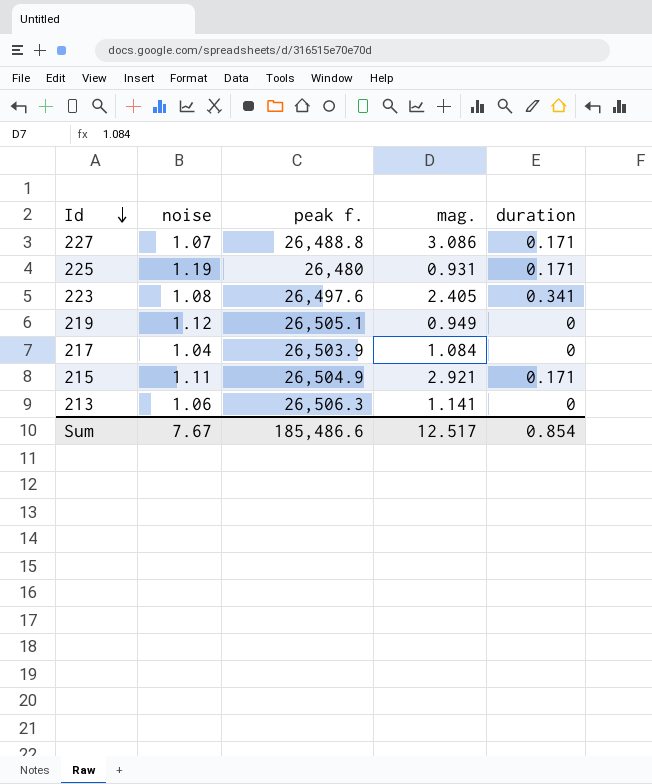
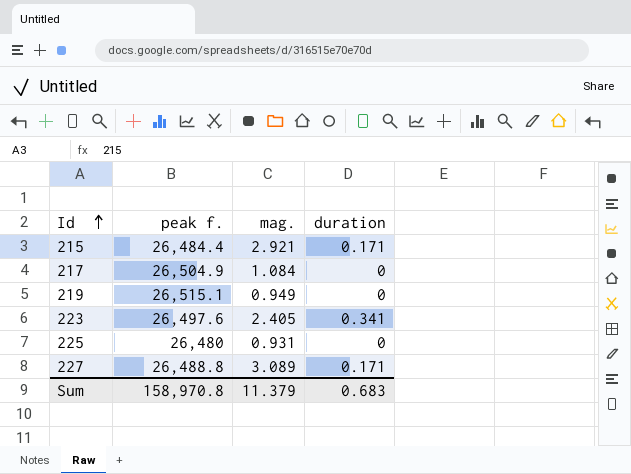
row order: Id descending -> Id ascending
column noise | position: 2 -> none
row 213: 1.06 | 26,506.3 | 1.141 | 0 -> none
215 | peak f.: 26,504.9 -> 26,484.4
217 | peak f.: 26,503.9 -> 26,504.9
219 | peak f.: 26,505.1 -> 26,515.1
225 | duration: 0.171 -> 0
227 | mag.: 3.086 -> 3.089
Sum | peak f.: 185,486.6 -> 158,970.8
Sum | mag.: 12.517 -> 11.379
Sum | duration: 0.854 -> 0.683

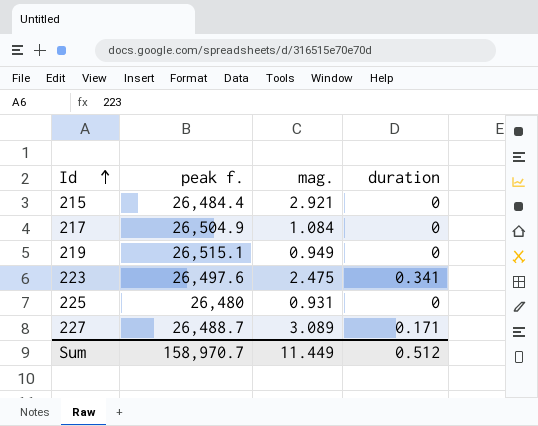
215 | duration: 0.171 -> 0
223 | mag.: 2.405 -> 2.475
227 | peak f.: 26,488.8 -> 26,488.7
Sum | peak f.: 158,970.8 -> 158,970.7
Sum | mag.: 11.379 -> 11.449
Sum | duration: 0.683 -> 0.512

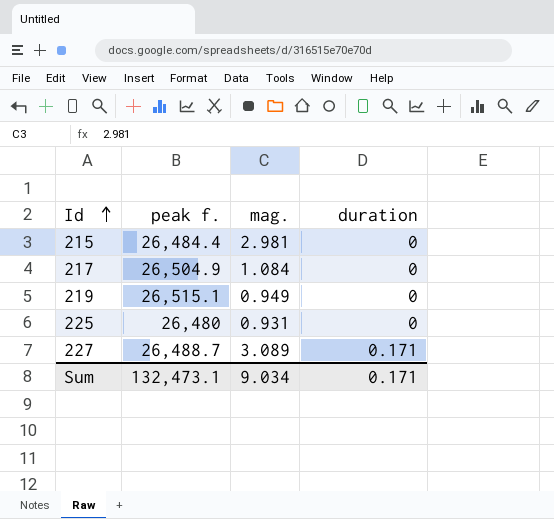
row 223: 26,497.6 | 2.475 | 0.341 -> none
215 | mag.: 2.921 -> 2.981
Sum | peak f.: 158,970.7 -> 132,473.1
Sum | mag.: 11.449 -> 9.034
Sum | duration: 0.512 -> 0.171

